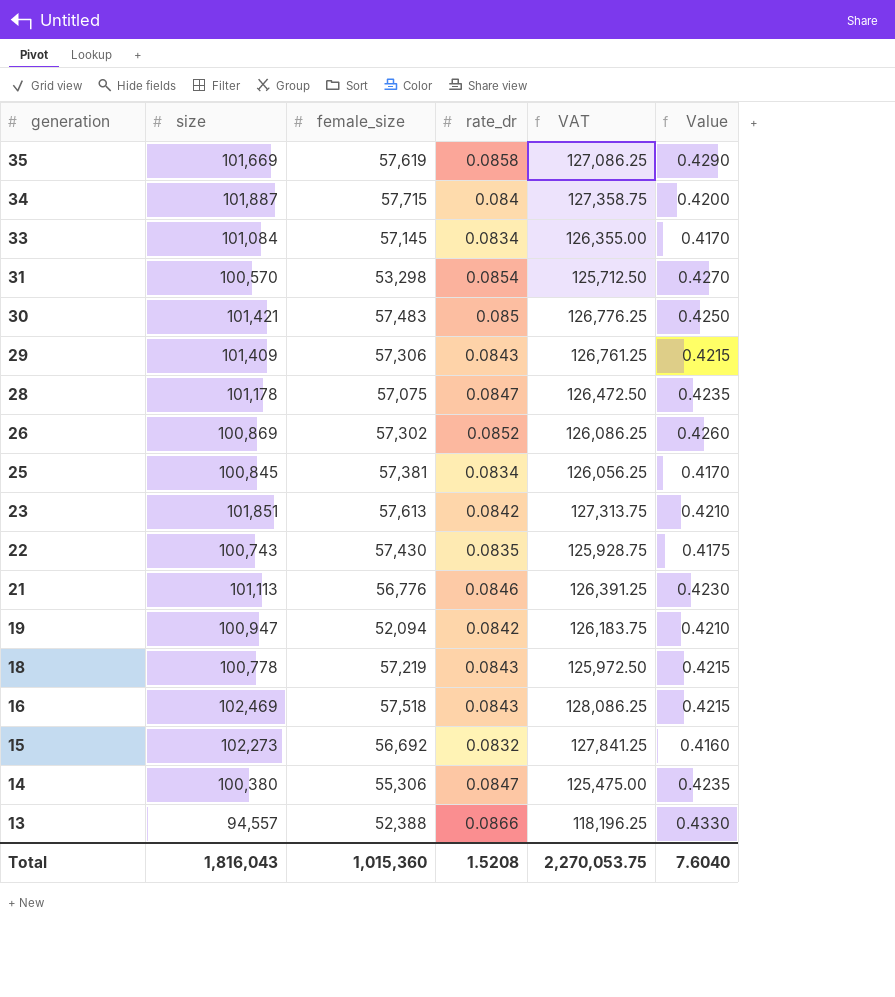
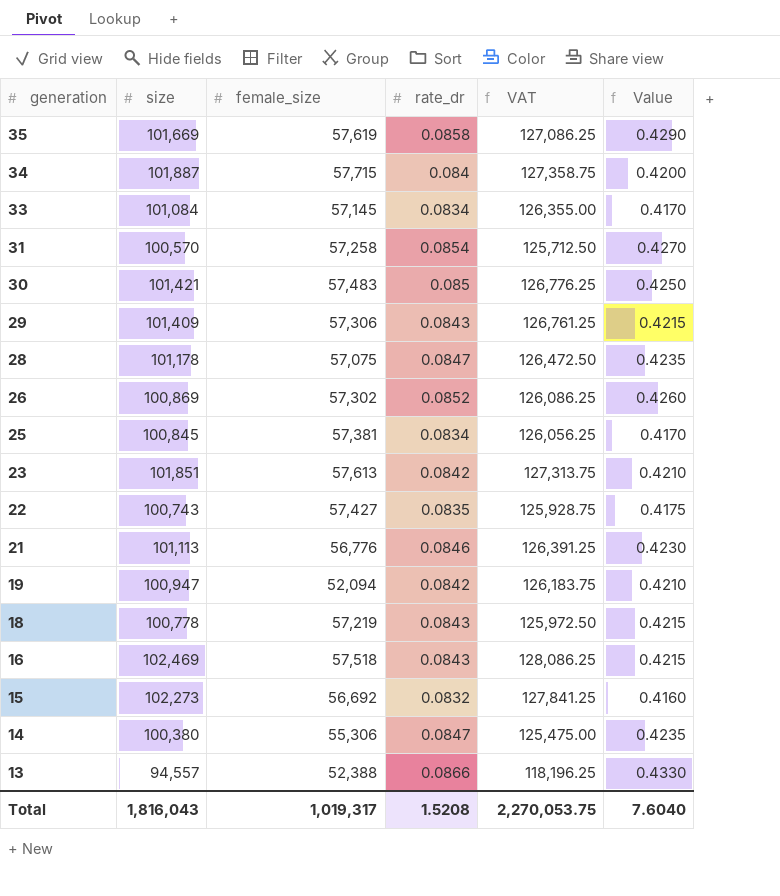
31 | female_size: 53,298 -> 57,258
22 | female_size: 57,430 -> 57,427
Total | female_size: 1,015,360 -> 1,019,317

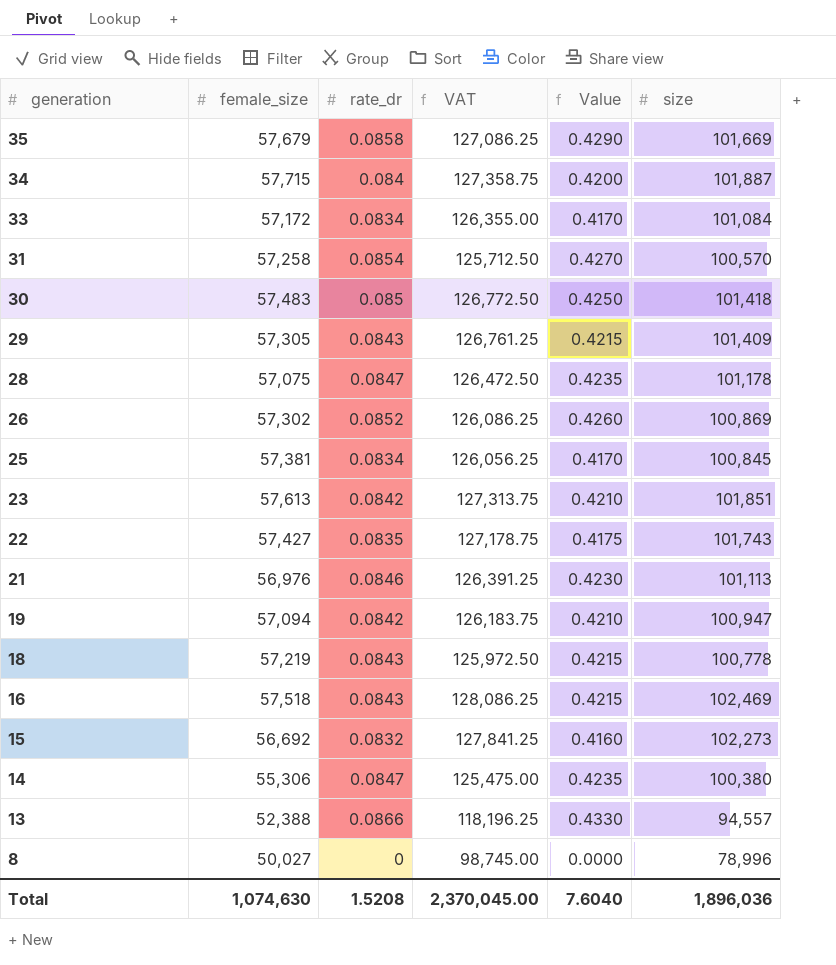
column size | position: 2 -> 6
35 | female_size: 57,619 -> 57,679
33 | female_size: 57,145 -> 57,172
30 | VAT: 126,776.25 -> 126,772.50
30 | size: 101,421 -> 101,418
29 | female_size: 57,306 -> 57,305
22 | VAT: 125,928.75 -> 127,178.75
22 | size: 100,743 -> 101,743
21 | female_size: 56,776 -> 56,976
19 | female_size: 52,094 -> 57,094
row 8: none -> 50,027 | 0 | 98,745.00 | 0.0000 | 78,996
Total | female_size: 1,019,317 -> 1,074,630
Total | VAT: 2,270,053.75 -> 2,370,045.00
Total | size: 1,816,043 -> 1,896,036

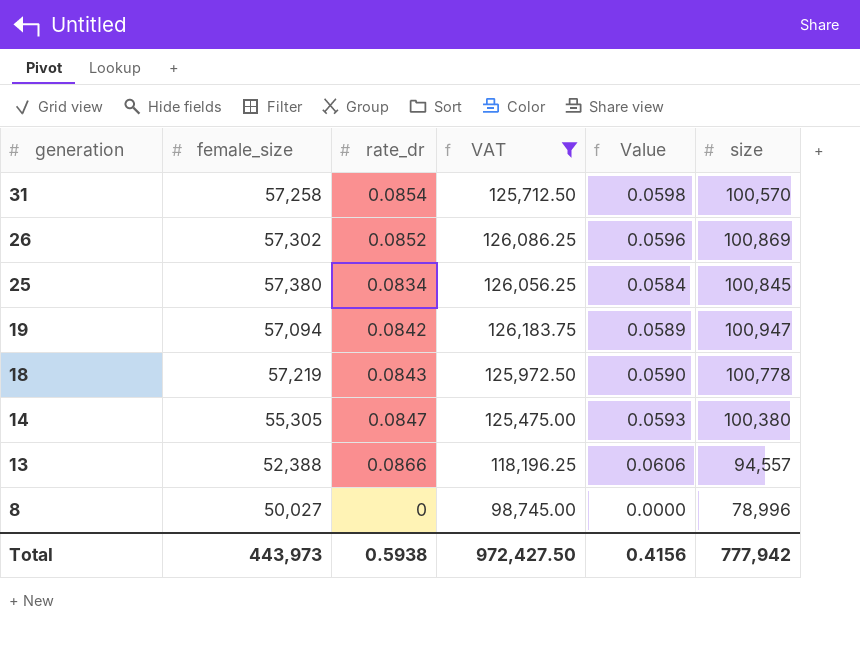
filter: none -> VAT <= 126,183.75
column Value | formula: [rate_dr] * 5 -> [rate_dr] * 0.7
25 | female_size: 57,381 -> 57,380
14 | female_size: 55,306 -> 55,305
Total | female_size: 1,074,630 -> 443,973
Total | rate_dr: 1.5208 -> 0.5938
Total | VAT: 2,370,045.00 -> 972,427.50
Total | Value: 7.6040 -> 0.4156
Total | size: 1,896,036 -> 777,942

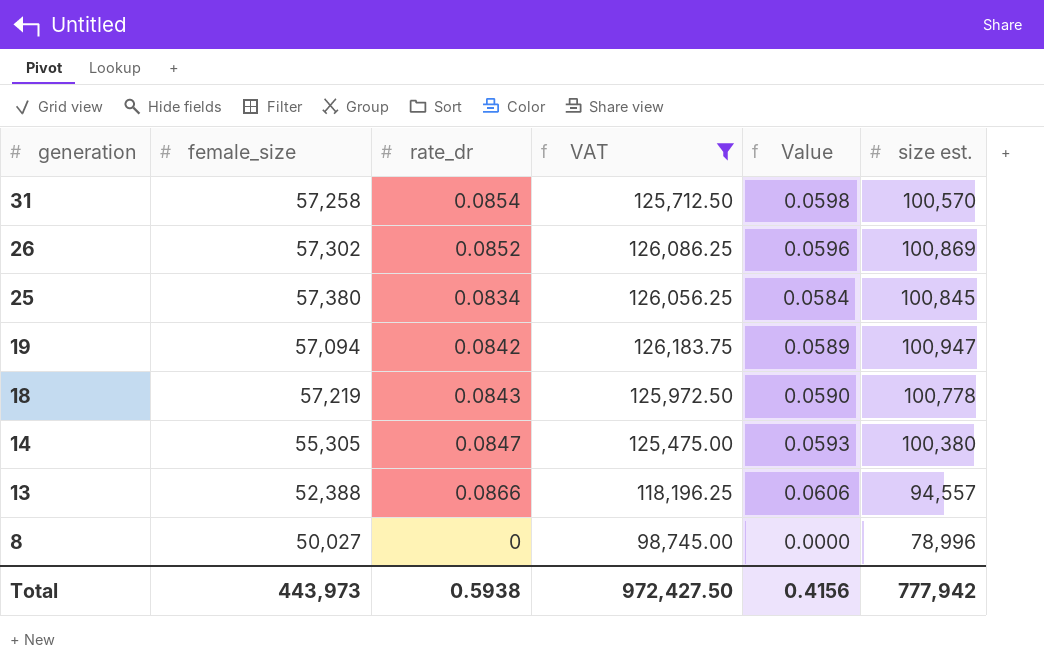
column name: size -> size est.

